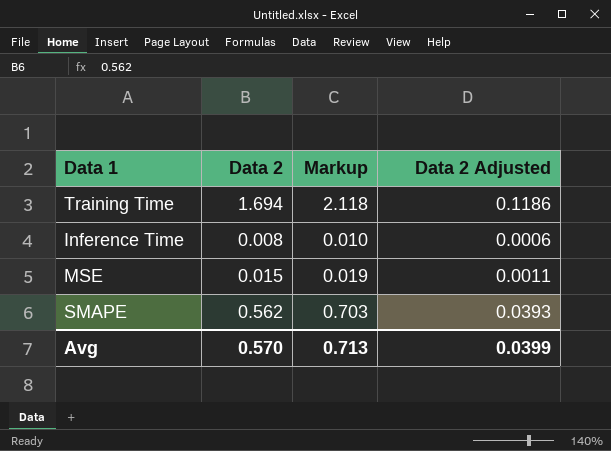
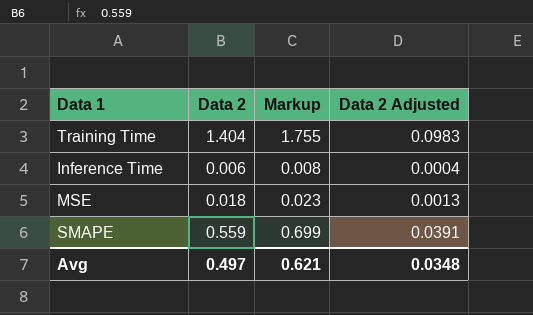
Training Time | Data 2: 1.694 -> 1.404
Training Time | Markup: 2.118 -> 1.755
Training Time | Data 2 Adjusted: 0.1186 -> 0.0983
Inference Time | Data 2: 0.008 -> 0.006
Inference Time | Markup: 0.010 -> 0.008
Inference Time | Data 2 Adjusted: 0.0006 -> 0.0004
MSE | Data 2: 0.015 -> 0.018
MSE | Markup: 0.019 -> 0.023
MSE | Data 2 Adjusted: 0.0011 -> 0.0013
SMAPE | Data 2: 0.562 -> 0.559
SMAPE | Markup: 0.703 -> 0.699
SMAPE | Data 2 Adjusted: 0.0393 -> 0.0391
Avg | Data 2: 0.570 -> 0.497
Avg | Markup: 0.713 -> 0.621
Avg | Data 2 Adjusted: 0.0399 -> 0.0348

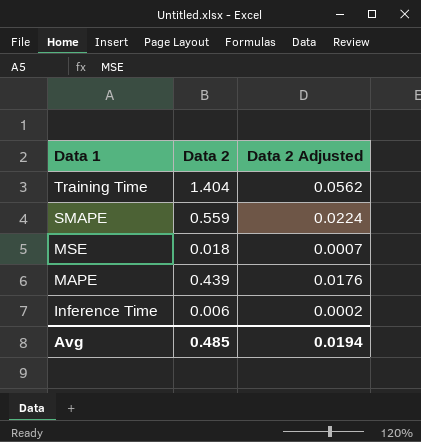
row order: none -> Data 1 descending
column Markup | formula: [Data 2] * 1.25 -> none
column Data 2 Adjusted | formula: [Data 2] * 0.07 -> [Data 2] * 0.04
row MAPE: none -> 0.439 | 0.0176
Avg | Data 2: 0.497 -> 0.485
Avg | Data 2 Adjusted: 0.0348 -> 0.0194

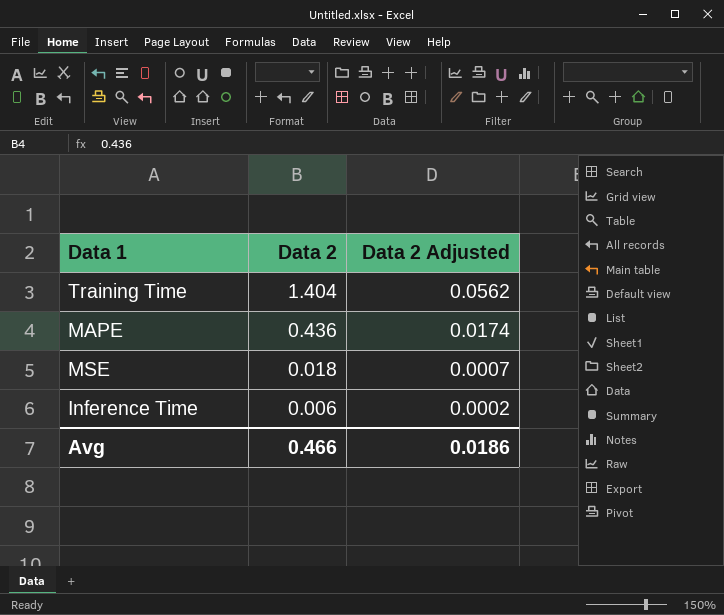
row order: Data 1 descending -> Data 2 descending
row SMAPE: 0.559 | 0.0224 -> none
MAPE | Data 2: 0.439 -> 0.436
MAPE | Data 2 Adjusted: 0.0176 -> 0.0174
Avg | Data 2: 0.485 -> 0.466
Avg | Data 2 Adjusted: 0.0194 -> 0.0186

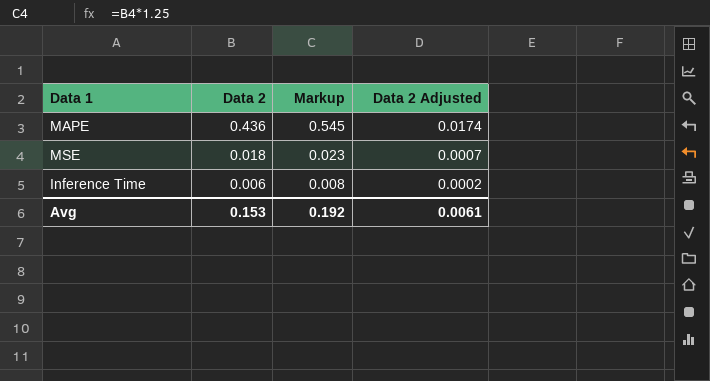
column Markup | formula: none -> [Data 2] * 1.25
row Training Time: 1.404 | 0.0562 -> none
Avg | Data 2: 0.466 -> 0.153
Avg | Data 2 Adjusted: 0.0186 -> 0.0061

